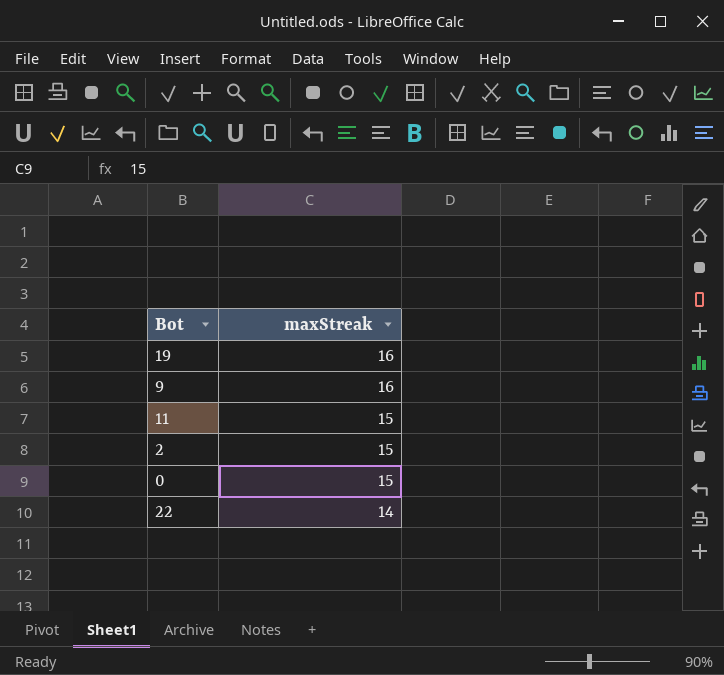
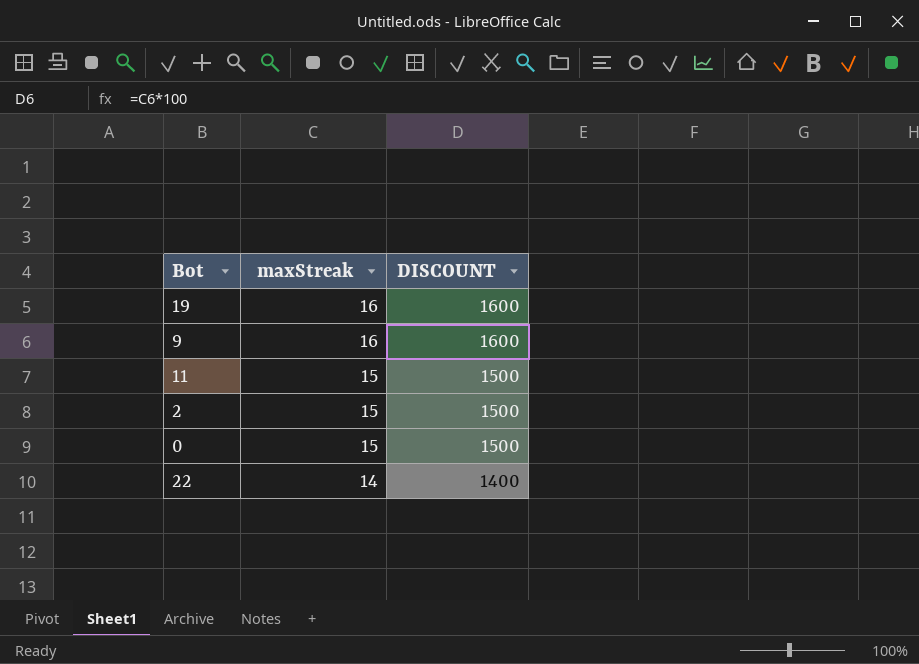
column DISCOUNT | formula: none -> [maxStreak] * 100

